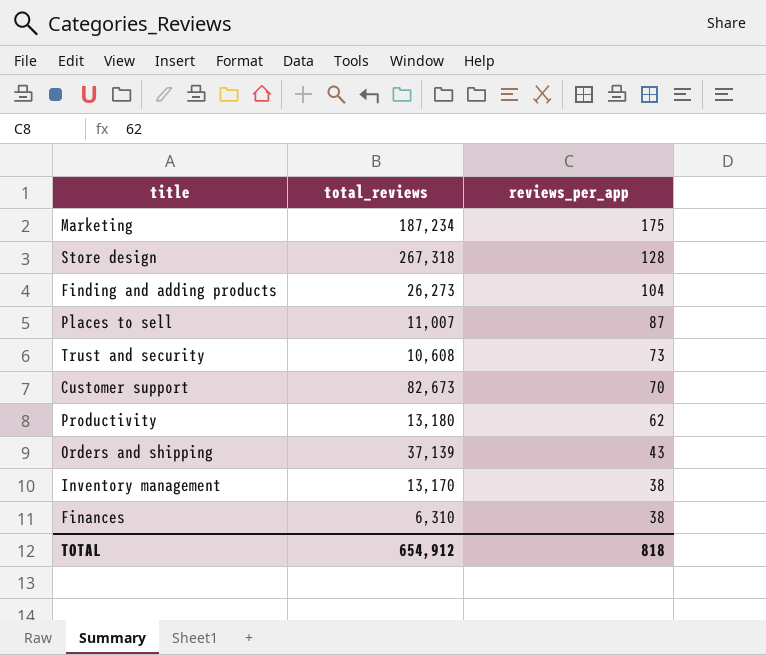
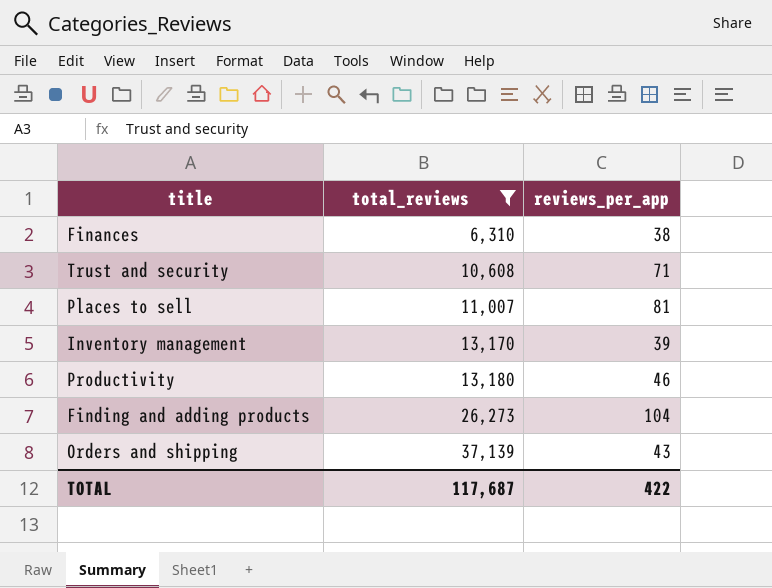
filter: none -> total_reviews <= 37,139
row order: reviews_per_app descending -> total_reviews ascending
Trust and security | reviews_per_app: 73 -> 71
Places to sell | reviews_per_app: 87 -> 81
Inventory management | reviews_per_app: 38 -> 39
Productivity | reviews_per_app: 62 -> 46
TOTAL | total_reviews: 654,912 -> 117,687
TOTAL | reviews_per_app: 818 -> 422

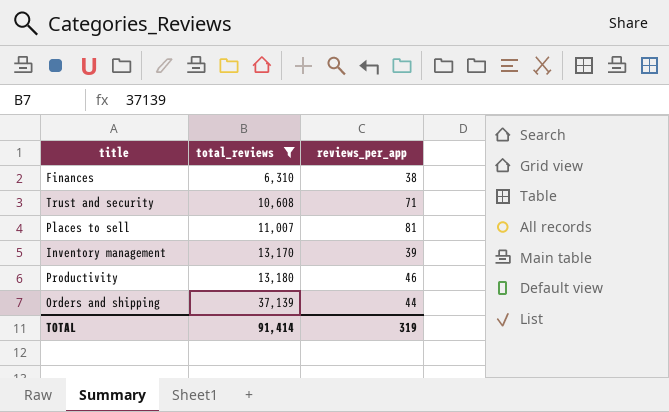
row Finding and adding products: 26,273 | 104 -> none
Orders and shipping | reviews_per_app: 43 -> 44
TOTAL | total_reviews: 117,687 -> 91,414
TOTAL | reviews_per_app: 422 -> 319

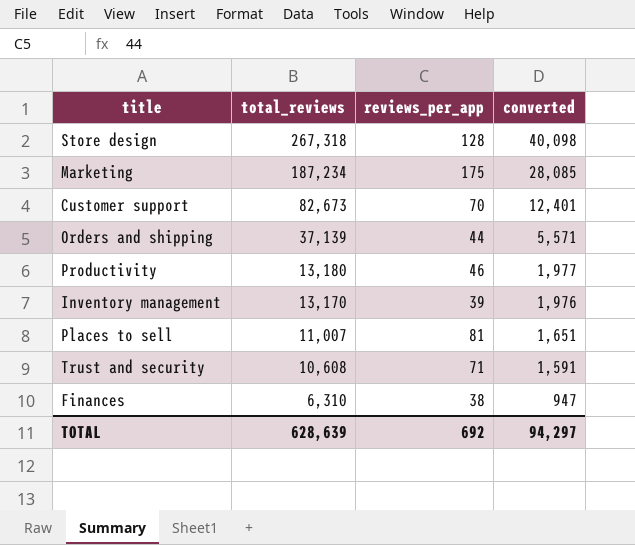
filter: total_reviews <= 37,139 -> none
row order: total_reviews ascending -> total_reviews descending
column converted | formula: none -> [total_reviews] * 0.15
TOTAL | total_reviews: 91,414 -> 628,639
TOTAL | reviews_per_app: 319 -> 692

